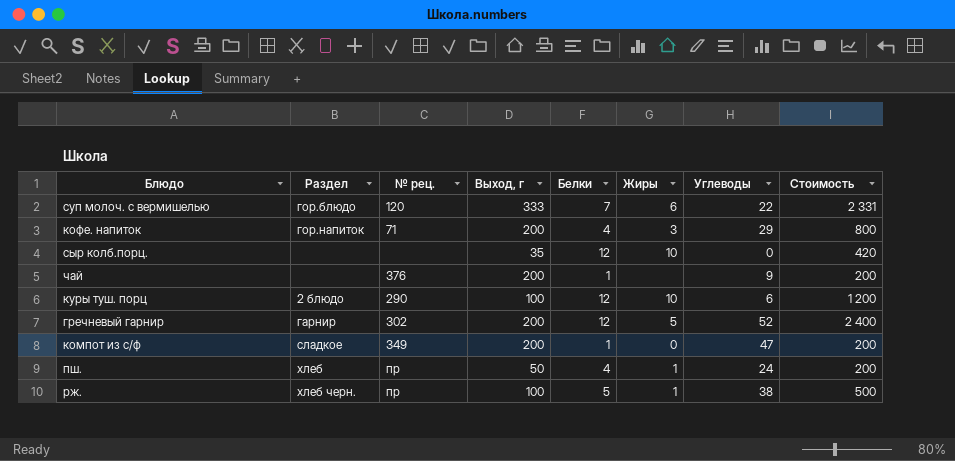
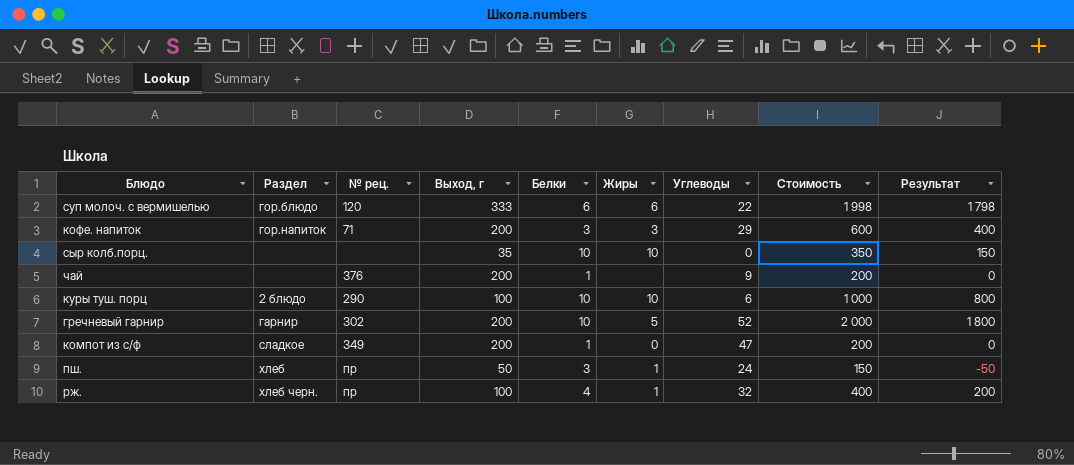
column Результат | formula: none -> [Стоимость] - 200
суп молоч. с вермишелью | Белки: 7 -> 6
суп молоч. с вермишелью | Стоимость: 2 331 -> 1 998
кофе. напиток | Белки: 4 -> 3
кофе. напиток | Стоимость: 800 -> 600
сыр колб.порц. | Белки: 12 -> 10
сыр колб.порц. | Стоимость: 420 -> 350
куры туш. порц | Белки: 12 -> 10
куры туш. порц | Стоимость: 1 200 -> 1 000
гречневый гарнир | Белки: 12 -> 10
гречневый гарнир | Стоимость: 2 400 -> 2 000
пш. | Белки: 4 -> 3
пш. | Стоимость: 200 -> 150
рж. | Белки: 5 -> 4
рж. | Углеводы: 38 -> 32
рж. | Стоимость: 500 -> 400

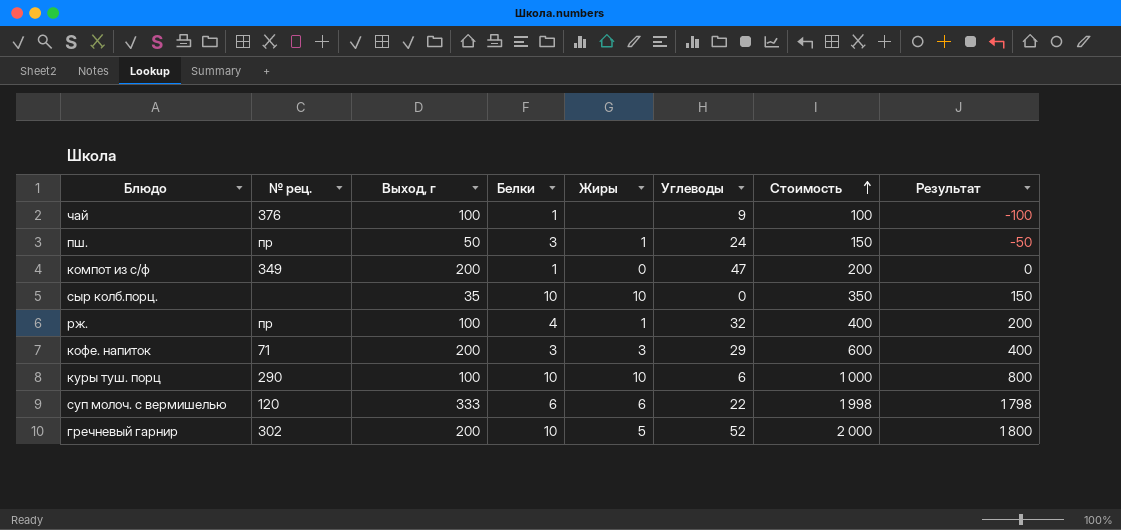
row order: none -> Стоимость ascending
column Раздел | position: 2 -> none
чай | Выход, г: 200 -> 100
чай | Стоимость: 200 -> 100
чай | Результат: 0 -> -100

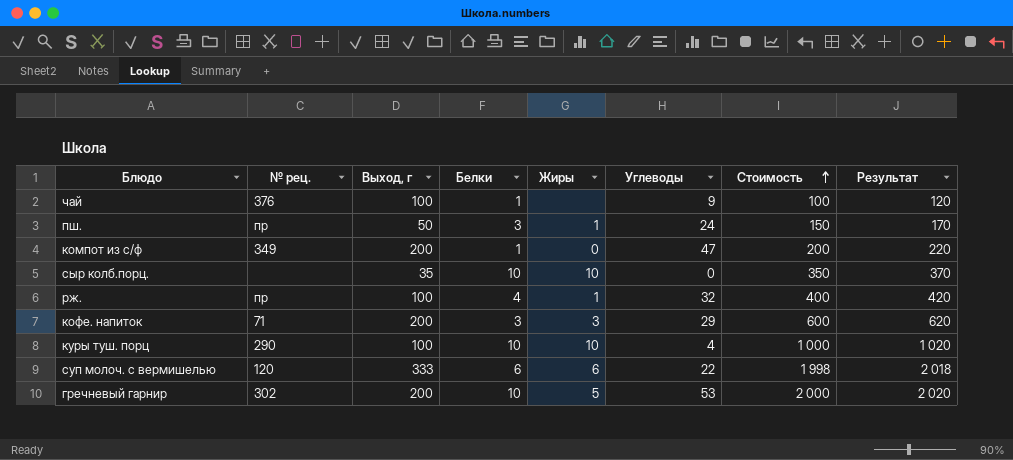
column Результат | formula: [Стоимость] - 200 -> [Стоимость] + 20
куры туш. порц | Углеводы: 6 -> 4
гречневый гарнир | Углеводы: 52 -> 53

